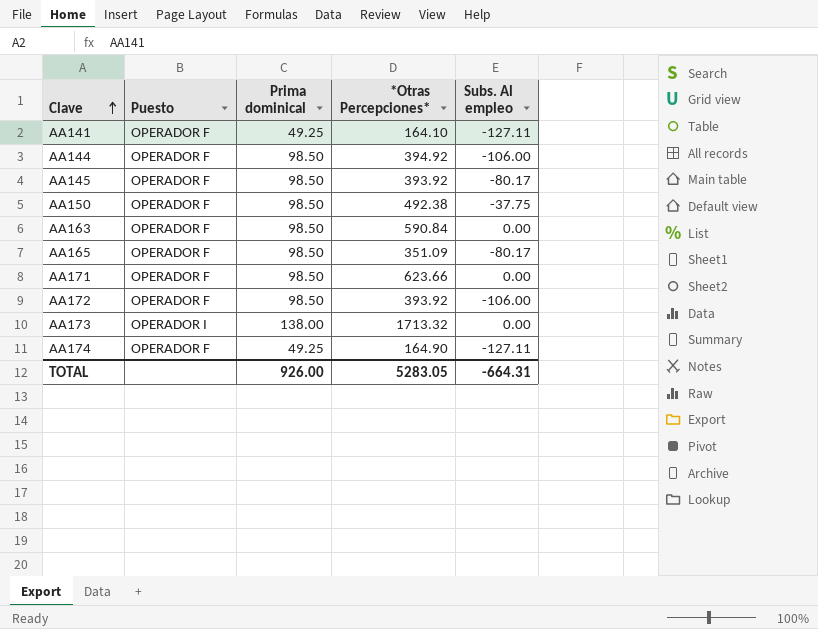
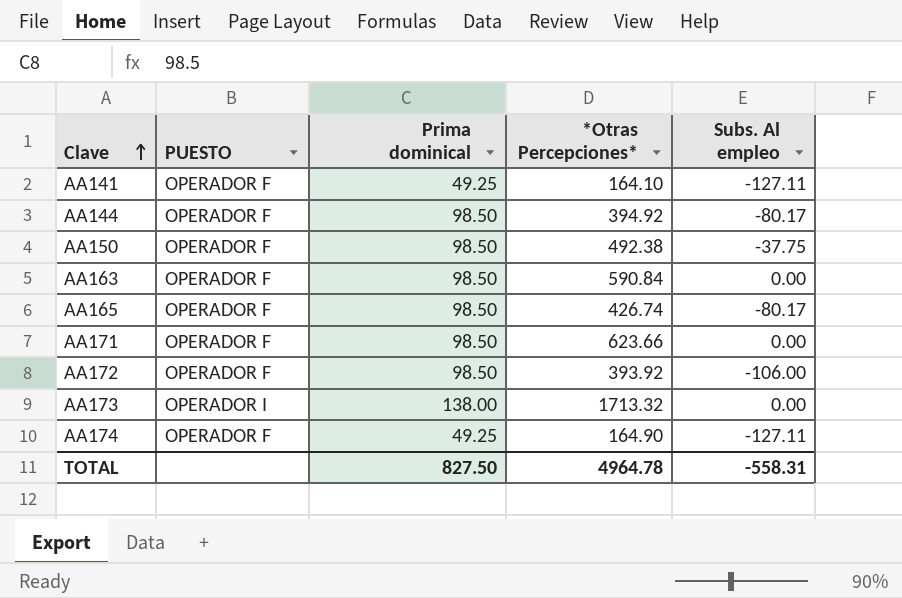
column name: Puesto -> PUESTO
row AA145: OPERADOR F | 98.50 | 393.92 | -80.17 -> none
AA144 | Subs. Al empleo: -106.00 -> -80.17
AA165 | *Otras Percepciones*: 351.09 -> 426.74
TOTAL | Prima dominical: 926.00 -> 827.50
TOTAL | *Otras Percepciones*: 5283.05 -> 4964.78
TOTAL | Subs. Al empleo: -664.31 -> -558.31

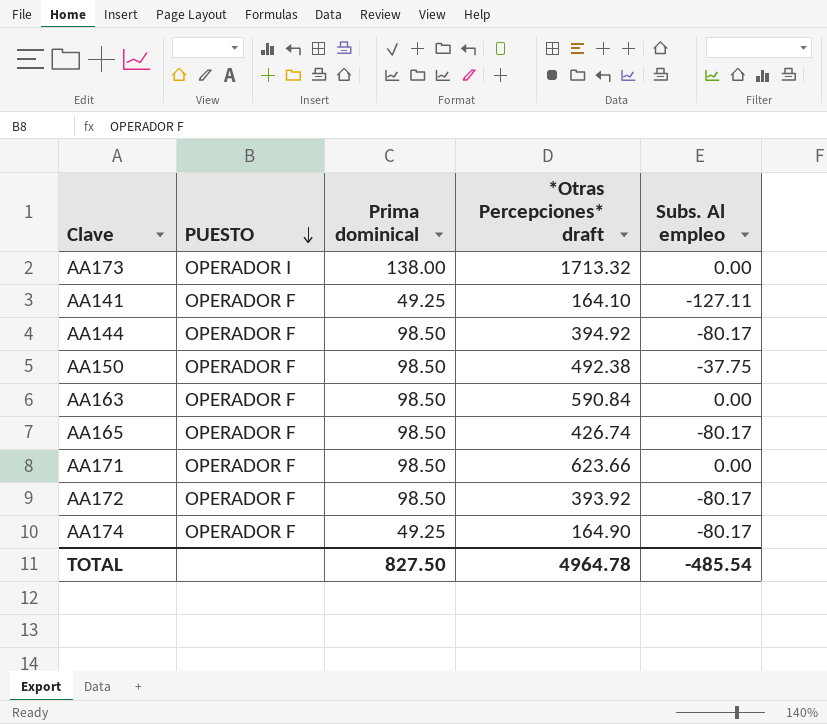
row order: Clave ascending -> PUESTO descending
column name: *Otras Percepciones* -> *Otras Percepciones* draft
AA172 | Subs. Al empleo: -106.00 -> -80.17
AA174 | Subs. Al empleo: -127.11 -> -80.17
TOTAL | Subs. Al empleo: -558.31 -> -485.54

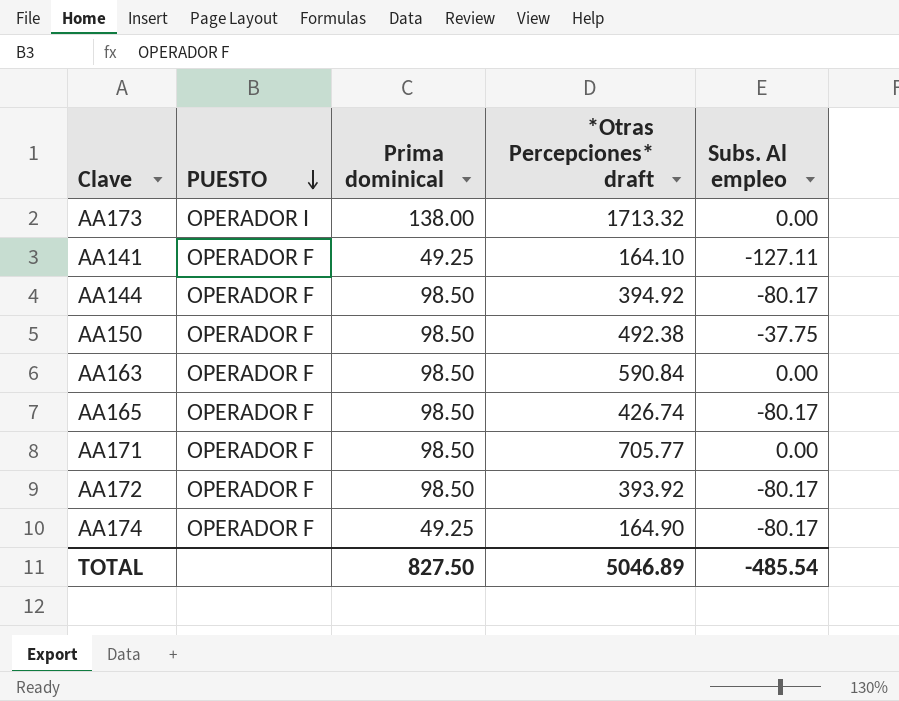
AA171 | *Otras Percepciones* draft: 623.66 -> 705.77
TOTAL | *Otras Percepciones* draft: 4964.78 -> 5046.89

